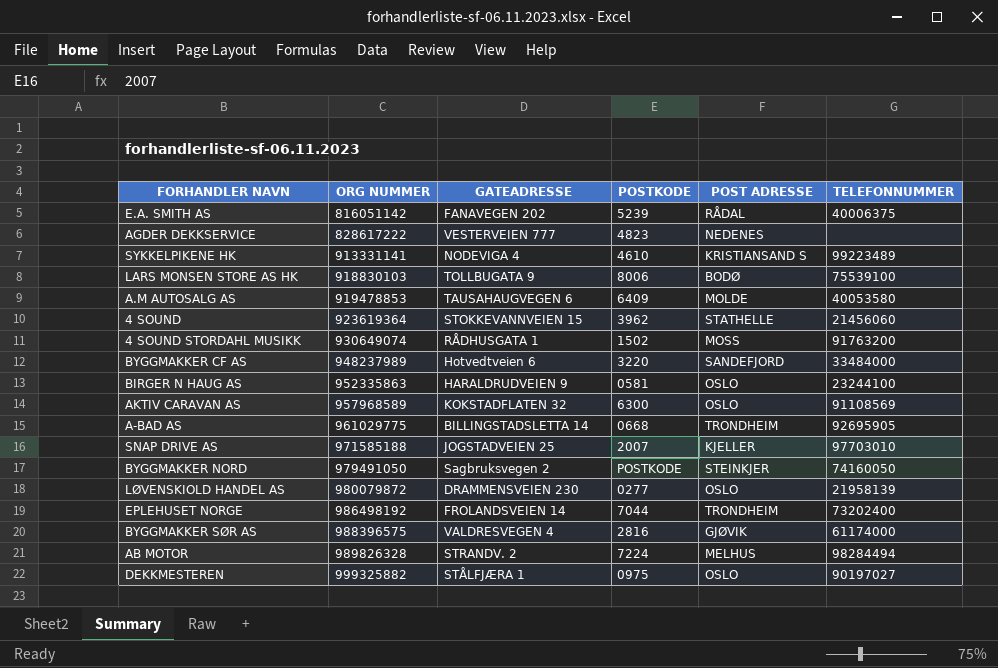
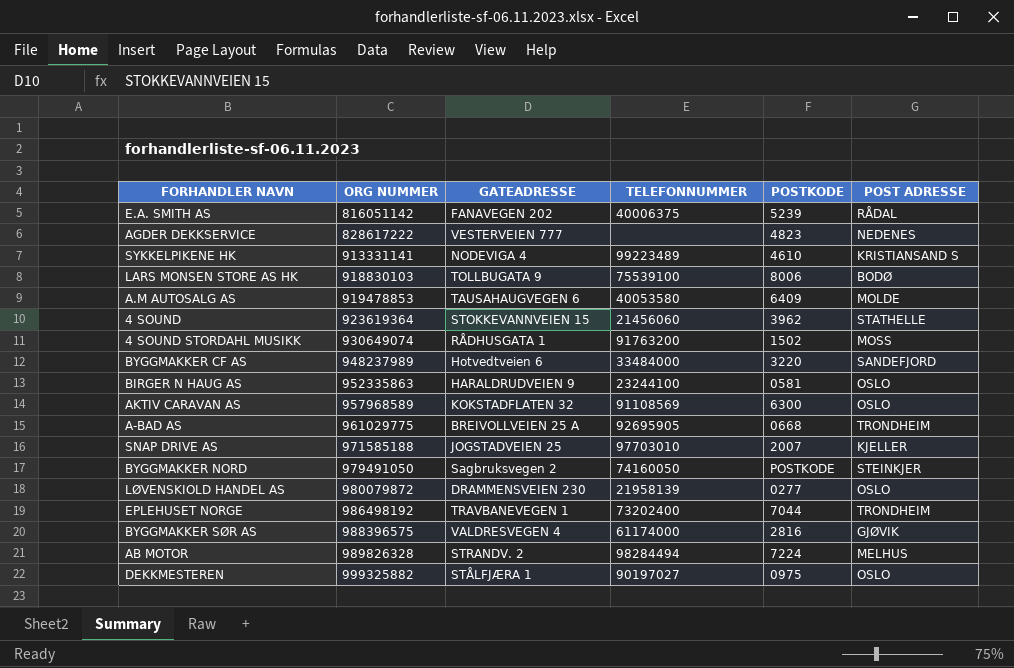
column TELEFONNUMMER | position: 6 -> 4
A-BAD AS | GATEADRESSE: BILLINGSTADSLETTA 14 -> BREIVOLLVEIEN 25 A
EPLEHUSET NORGE | GATEADRESSE: FROLANDSVEIEN 14 -> TRAVBANEVEGEN 1

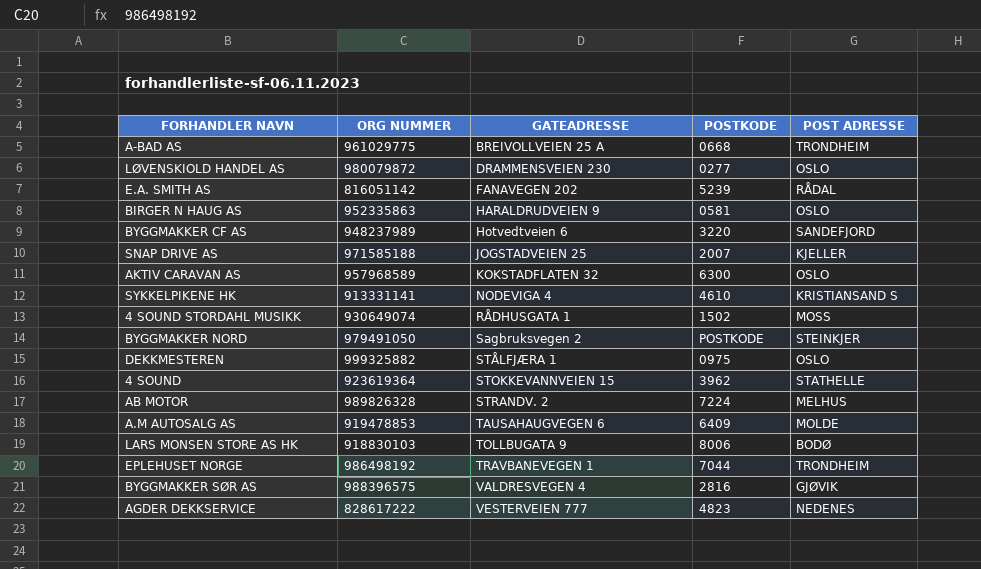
row order: ORG NUMMER ascending -> GATEADRESSE ascending
column TELEFONNUMMER | position: 4 -> none

